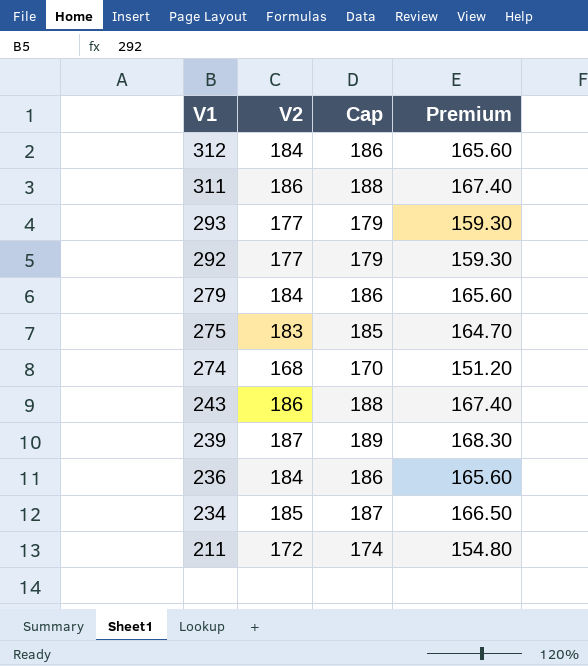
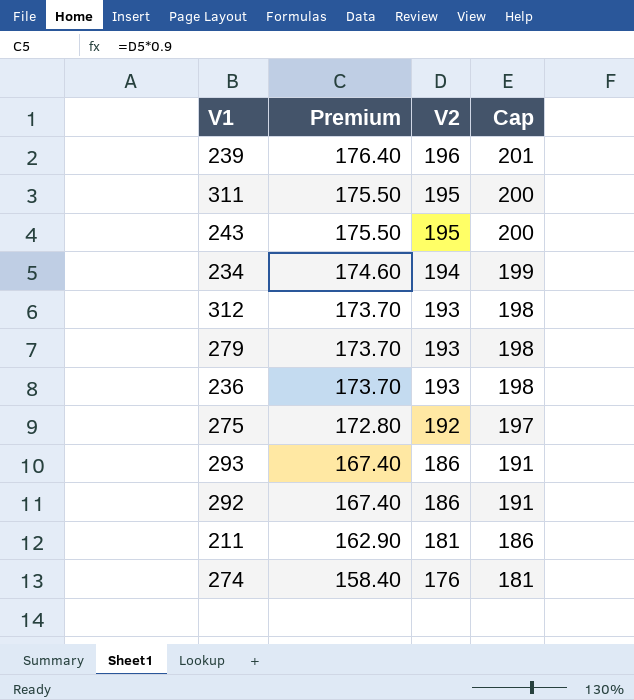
row order: V1 descending -> Premium descending
column Premium | position: 4 -> 2
column Cap | formula: [V2] + 2 -> [V2] + 5
239 | Premium: 168.30 -> 176.40
239 | V2: 187 -> 196
311 | Premium: 167.40 -> 175.50
311 | V2: 186 -> 195
243 | Premium: 167.40 -> 175.50
243 | V2: 186 -> 195
234 | Premium: 166.50 -> 174.60
234 | V2: 185 -> 194
312 | Premium: 165.60 -> 173.70
312 | V2: 184 -> 193
279 | Premium: 165.60 -> 173.70
279 | V2: 184 -> 193
236 | Premium: 165.60 -> 173.70
236 | V2: 184 -> 193
275 | Premium: 164.70 -> 172.80
275 | V2: 183 -> 192
293 | Premium: 159.30 -> 167.40
293 | V2: 177 -> 186
292 | Premium: 159.30 -> 167.40
292 | V2: 177 -> 186
211 | Premium: 154.80 -> 162.90
211 | V2: 172 -> 181
274 | Premium: 151.20 -> 158.40
274 | V2: 168 -> 176

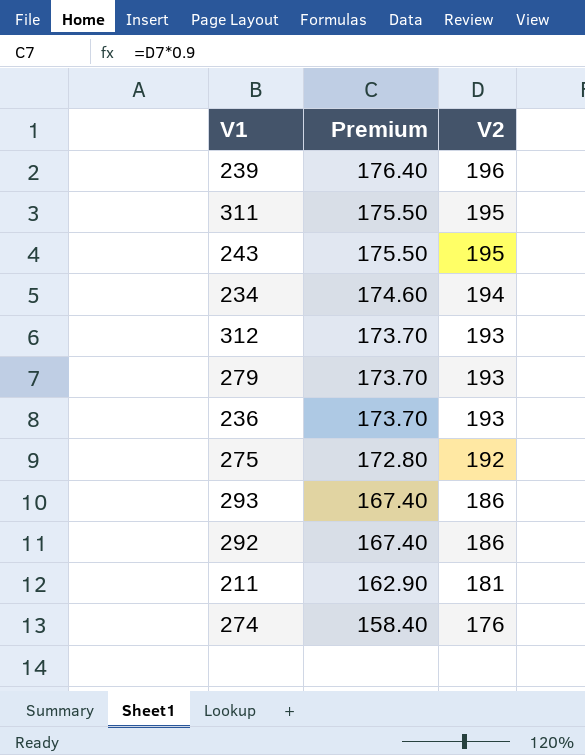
column Cap | formula: [V2] + 5 -> none

